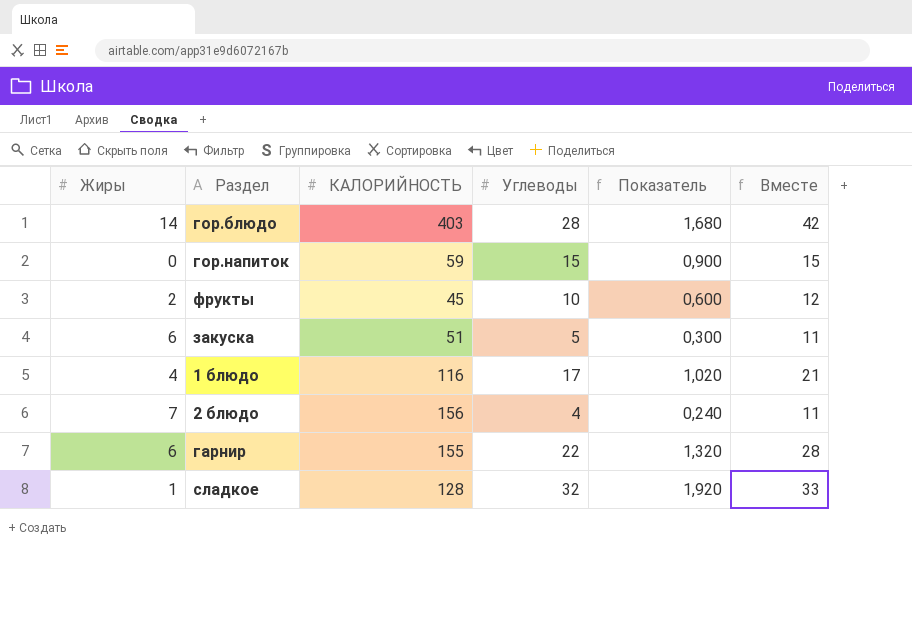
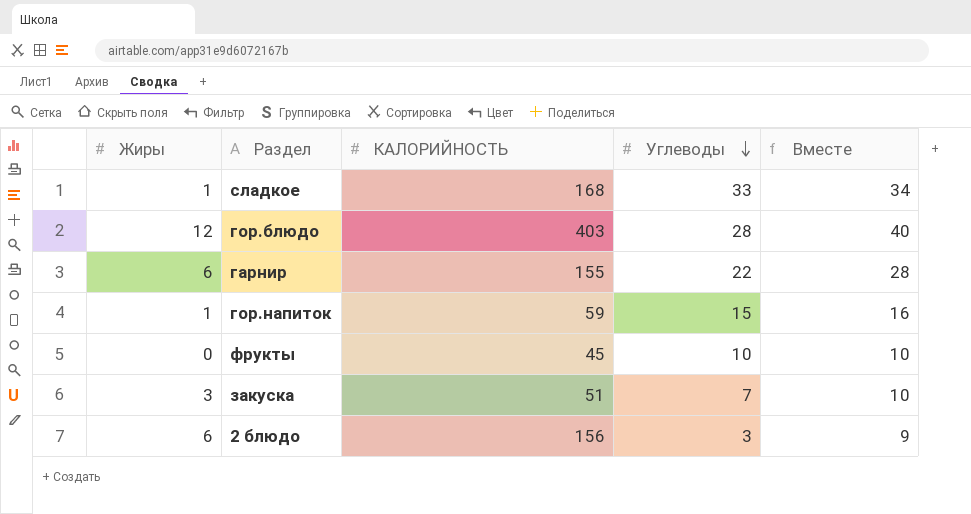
row order: none -> Углеводы descending
column Показатель | formula: [Углеводы] * 0,06 -> none
row 1 блюдо: 4 | 116 | 17 | 1,020 | 21 -> none
сладкое | КАЛОРИЙНОСТЬ: 128 -> 168
сладкое | Углеводы: 32 -> 33
сладкое | Вместе: 33 -> 34
гор.блюдо | Жиры: 14 -> 12
гор.блюдо | Вместе: 42 -> 40
гор.напиток | Жиры: 0 -> 1
гор.напиток | Вместе: 15 -> 16
фрукты | Жиры: 2 -> 0
фрукты | Вместе: 12 -> 10
закуска | Жиры: 6 -> 3
закуска | Углеводы: 5 -> 7
закуска | Вместе: 11 -> 10
2 блюдо | Жиры: 7 -> 6
2 блюдо | Углеводы: 4 -> 3
2 блюдо | Вместе: 11 -> 9

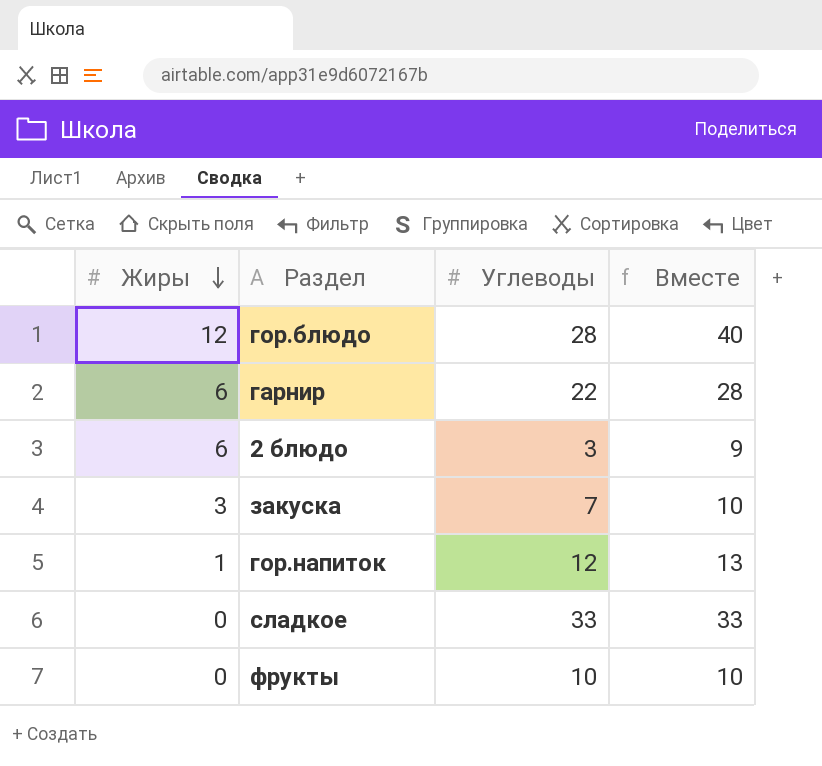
row order: Углеводы descending -> Жиры descending
column КАЛОРИЙНОСТЬ | position: 3 -> none
гор.напиток | Углеводы: 15 -> 12
гор.напиток | Вместе: 16 -> 13
сладкое | Жиры: 1 -> 0
сладкое | Вместе: 34 -> 33

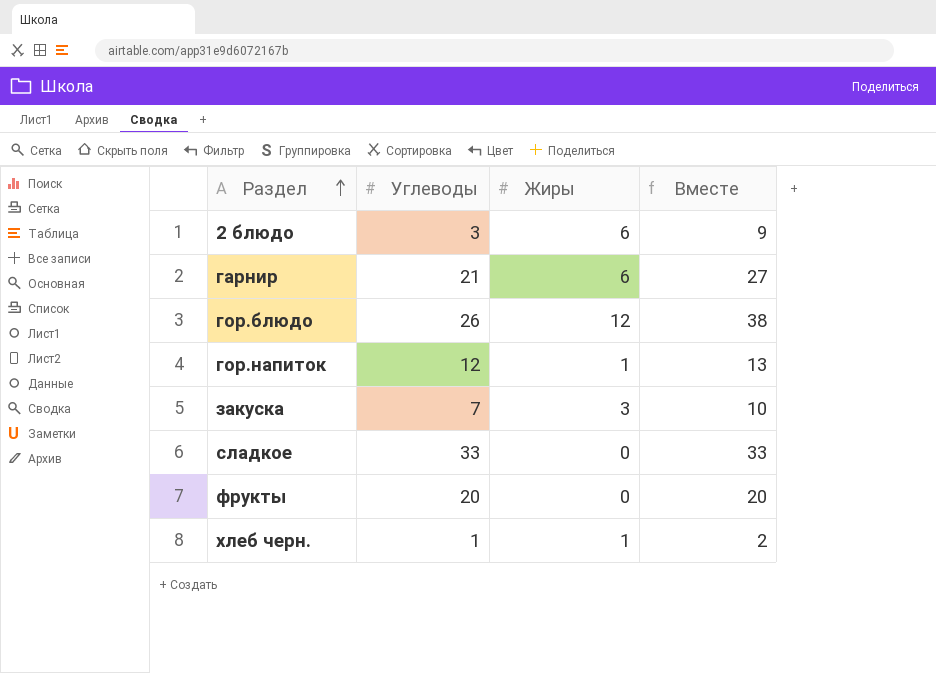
row order: Жиры descending -> Раздел ascending
column Жиры | position: 1 -> 3
гарнир | Углеводы: 22 -> 21
гарнир | Вместе: 28 -> 27
гор.блюдо | Углеводы: 28 -> 26
гор.блюдо | Вместе: 40 -> 38
фрукты | Углеводы: 10 -> 20
фрукты | Вместе: 10 -> 20
row хлеб черн.: none -> 1 | 1 | 2

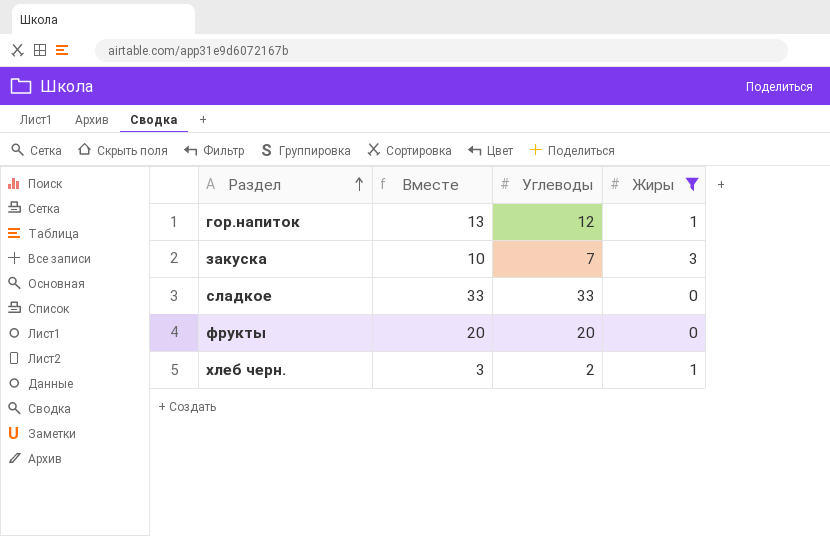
filter: none -> Жиры <= 3
column Вместе | position: 4 -> 2
хлеб черн. | Вместе: 2 -> 3
хлеб черн. | Углеводы: 1 -> 2

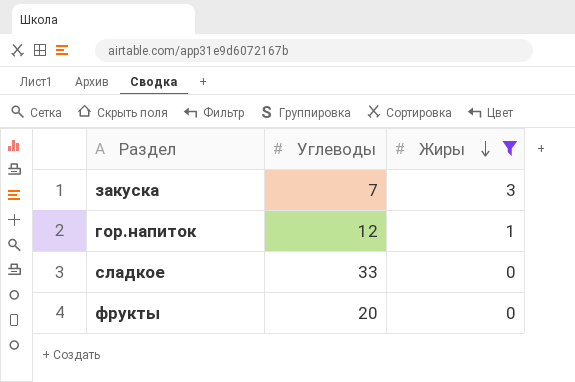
row order: Раздел ascending -> Жиры descending
column Вместе | formula: [Углеводы] + [Жиры] -> none
row хлеб черн.: 3 | 2 | 1 -> none

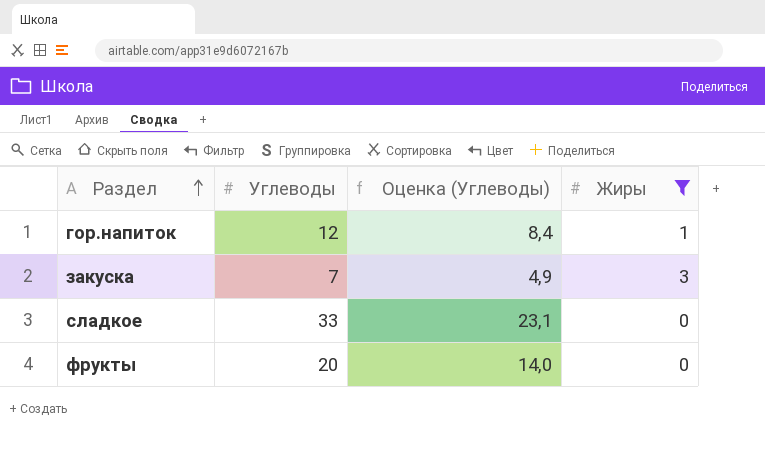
row order: Жиры descending -> Раздел ascending
column Оценка (Углеводы) | formula: none -> [Углеводы] * 0,7

